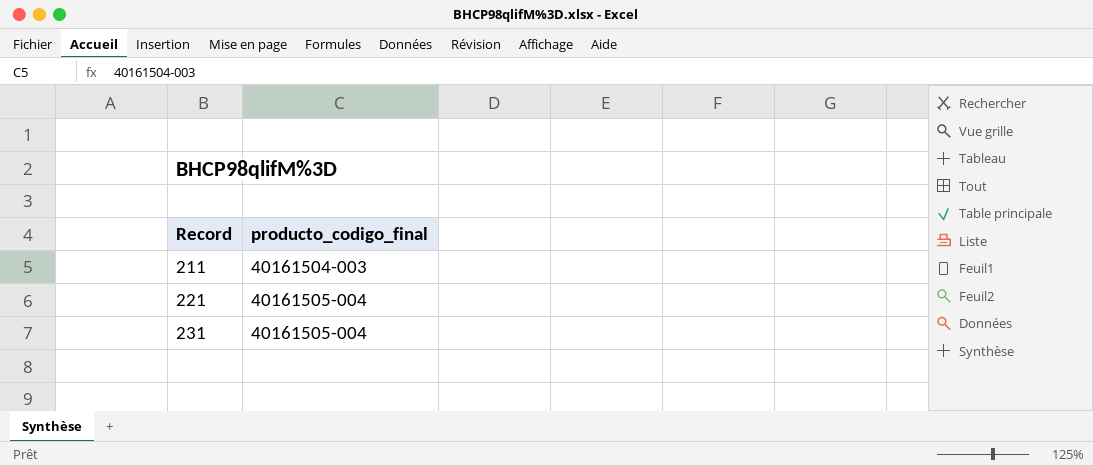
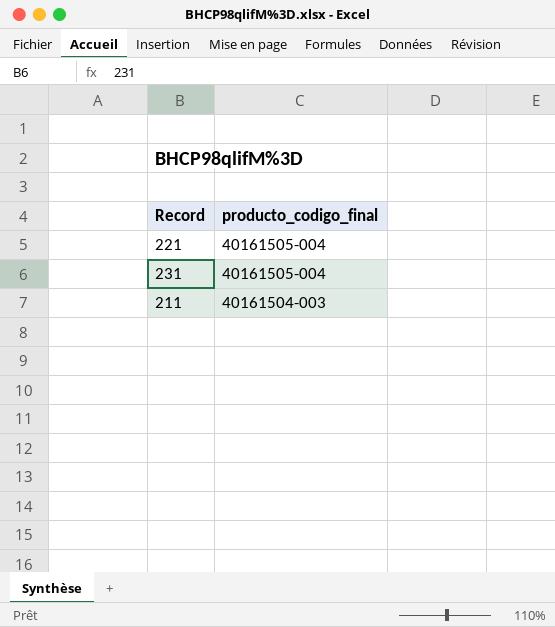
row order: Record ascending -> producto_codigo_final descending

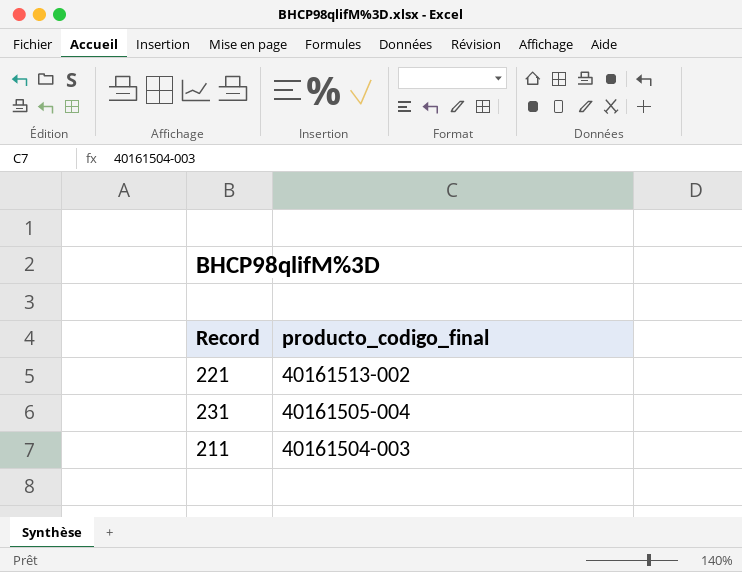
221 | producto_codigo_final: 40161505-004 -> 40161513-002

